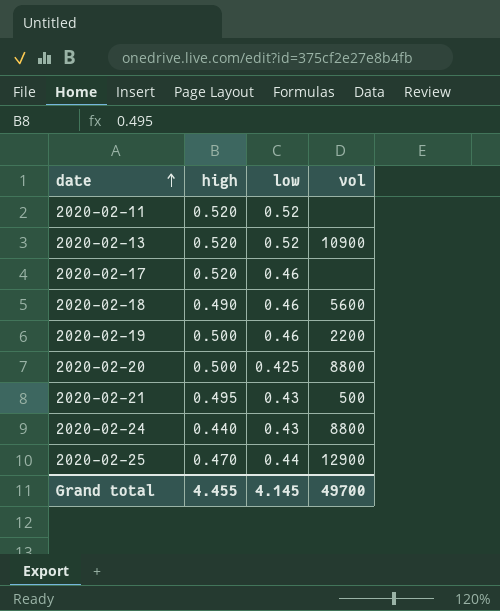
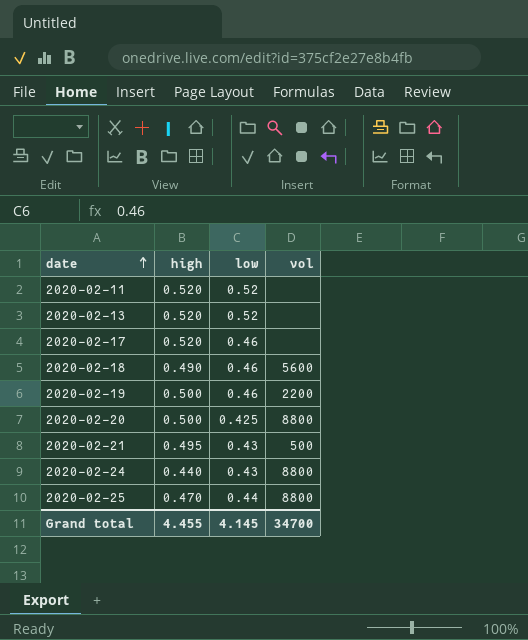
2020-02-13 | vol: 10900 -> none
2020-02-25 | vol: 12900 -> 8800
Grand total | vol: 49700 -> 34700

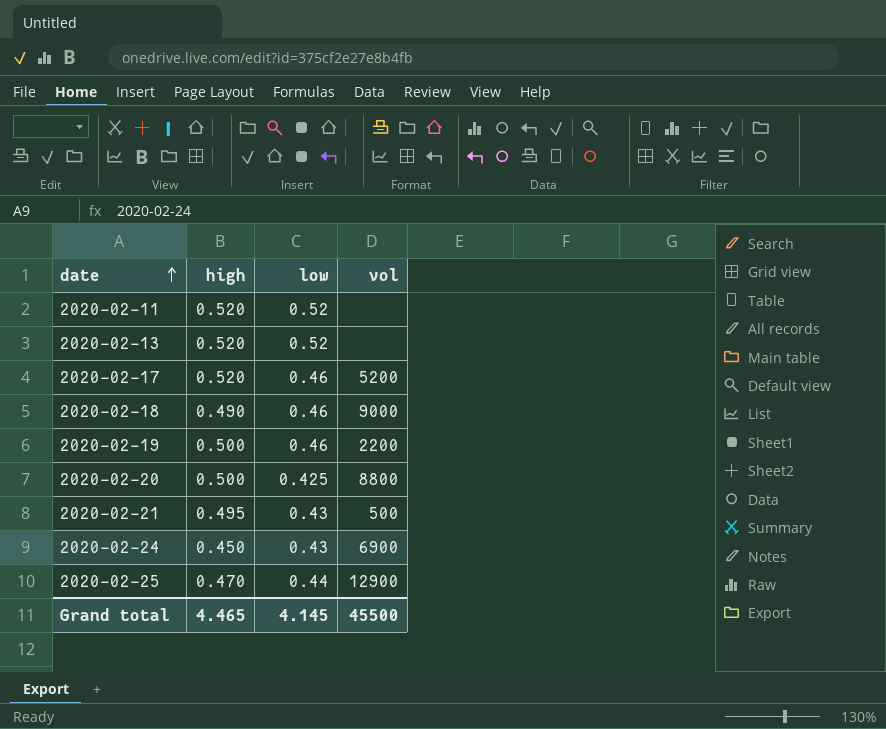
2020-02-17 | vol: none -> 5200
2020-02-18 | vol: 5600 -> 9000
2020-02-24 | high: 0.440 -> 0.450
2020-02-24 | vol: 8800 -> 6900
2020-02-25 | vol: 8800 -> 12900
Grand total | high: 4.455 -> 4.465
Grand total | vol: 34700 -> 45500

